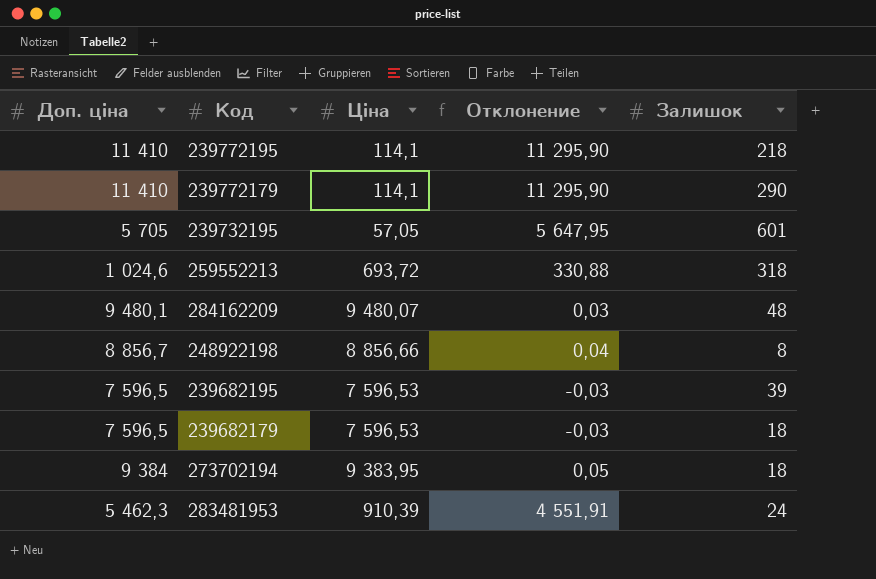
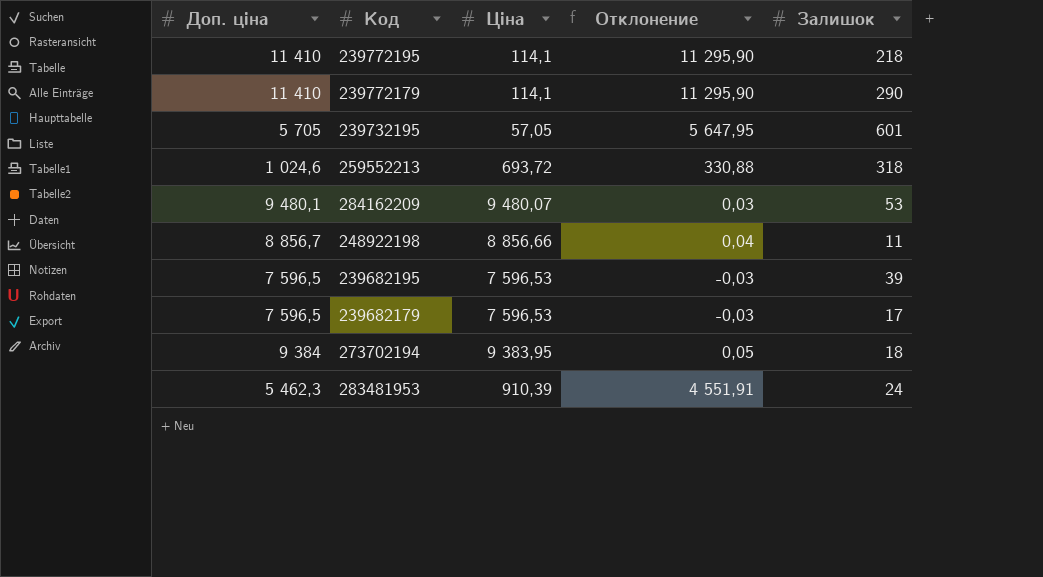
284162209 | Залишок: 48 -> 53
248922198 | Залишок: 8 -> 11
239682179 | Залишок: 18 -> 17

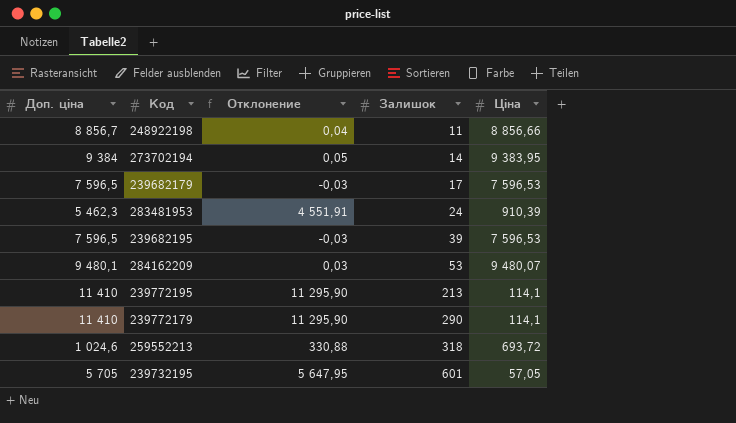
row order: none -> Залишок ascending
column Ціна | position: 3 -> 5
273702194 | Залишок: 18 -> 14
239772195 | Залишок: 218 -> 213

